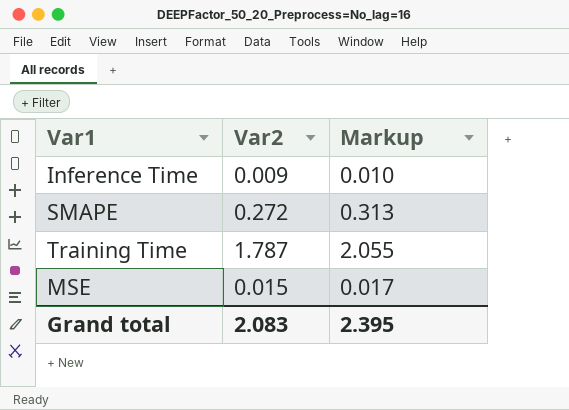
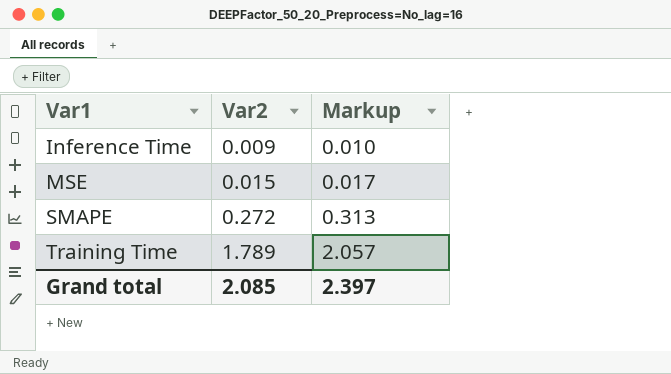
row order: none -> Var1 ascending
Training Time | Var2: 1.787 -> 1.789
Training Time | Markup: 2.055 -> 2.057
Grand total | Var2: 2.083 -> 2.085
Grand total | Markup: 2.395 -> 2.397

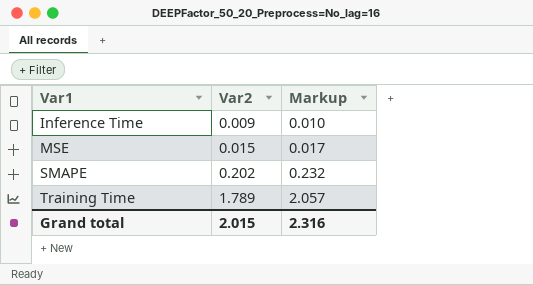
SMAPE | Var2: 0.272 -> 0.202
SMAPE | Markup: 0.313 -> 0.232
Grand total | Var2: 2.085 -> 2.015
Grand total | Markup: 2.397 -> 2.316

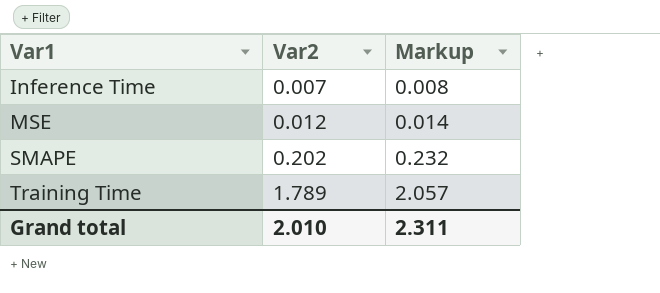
Inference Time | Var2: 0.009 -> 0.007
Inference Time | Markup: 0.010 -> 0.008
MSE | Var2: 0.015 -> 0.012
MSE | Markup: 0.017 -> 0.014
Grand total | Var2: 2.015 -> 2.010
Grand total | Markup: 2.316 -> 2.311

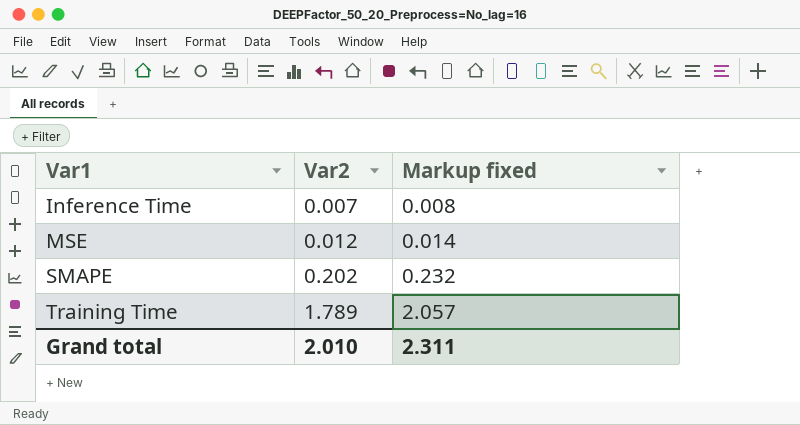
column name: Markup -> Markup fixed

